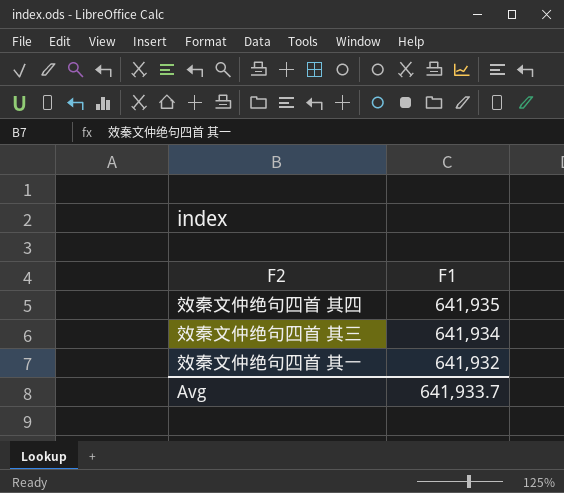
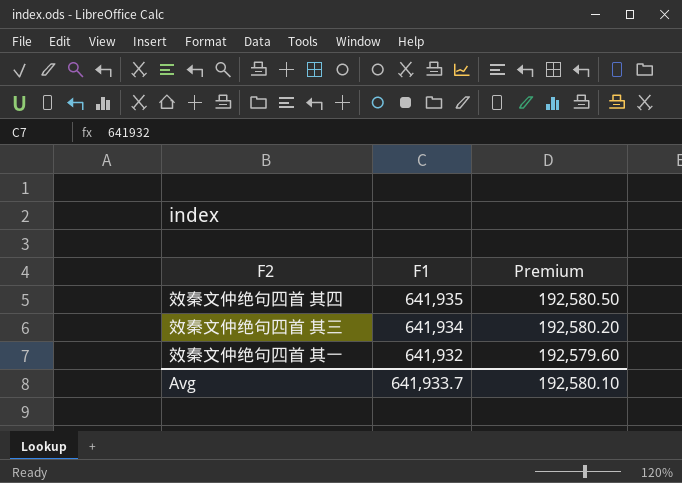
column Premium | formula: none -> [F1] * 0.3

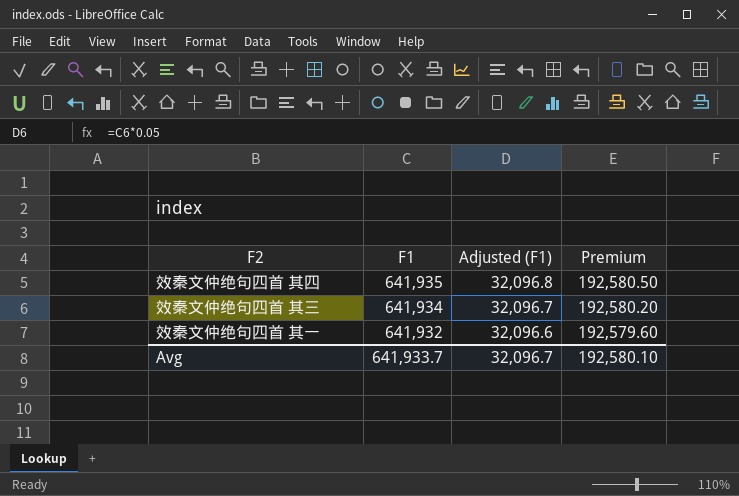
column Adjusted (F1) | formula: none -> [F1] * 0.05

